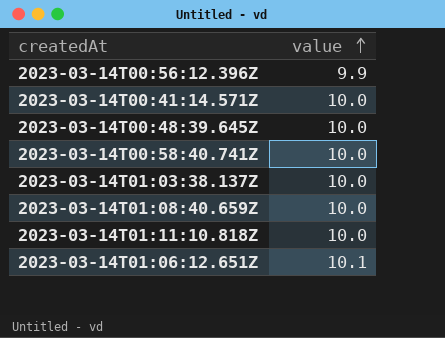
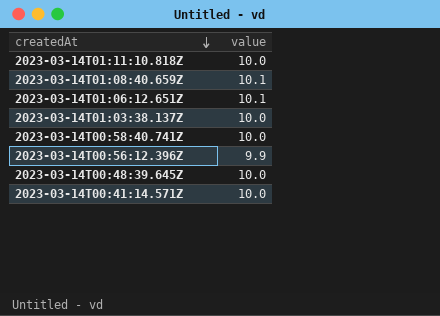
row order: value ascending -> createdAt descending
2023-03-14T01:08:40.659Z | value: 10.0 -> 10.1

